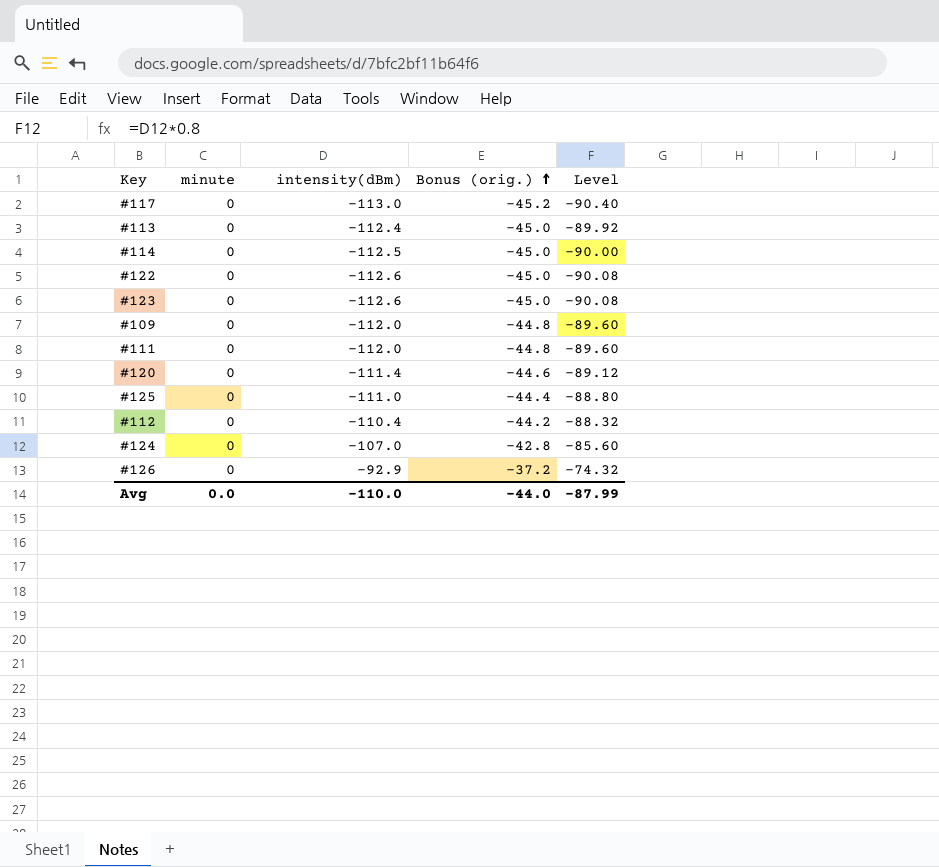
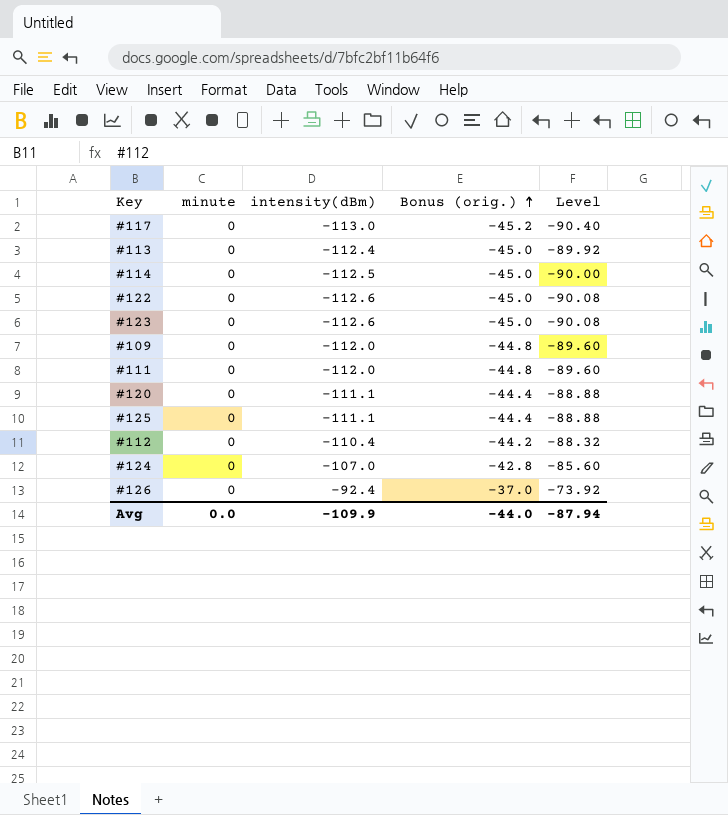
#120 | intensity(dBm): -111.4 -> -111.1
#120 | Bonus (orig.): -44.6 -> -44.4
#120 | Level: -89.12 -> -88.88
#125 | intensity(dBm): -111.0 -> -111.1
#125 | Level: -88.80 -> -88.88
#126 | intensity(dBm): -92.9 -> -92.4
#126 | Bonus (orig.): -37.2 -> -37.0
#126 | Level: -74.32 -> -73.92
Avg | intensity(dBm): -110.0 -> -109.9
Avg | Level: -87.99 -> -87.94

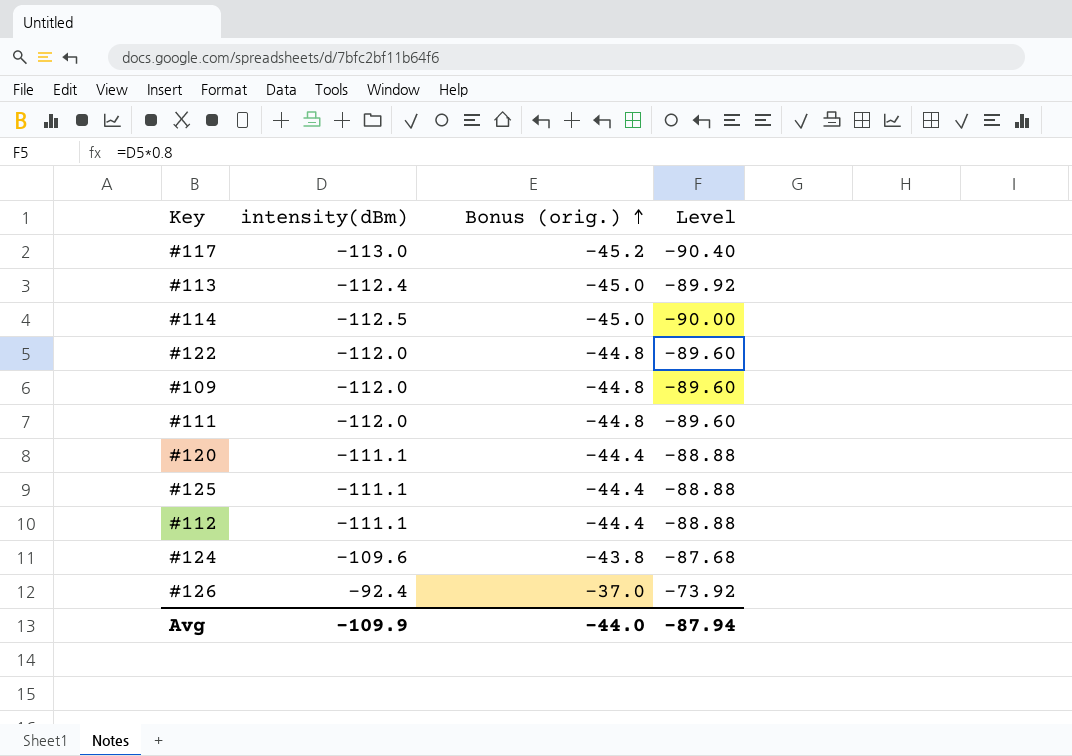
column minute | position: 2 -> none
row #123: 0 | -112.6 | -45.0 | -90.08 -> none
#122 | intensity(dBm): -112.6 -> -112.0
#122 | Bonus (orig.): -45.0 -> -44.8
#122 | Level: -90.08 -> -89.60
#112 | intensity(dBm): -110.4 -> -111.1
#112 | Bonus (orig.): -44.2 -> -44.4
#112 | Level: -88.32 -> -88.88
#124 | intensity(dBm): -107.0 -> -109.6
#124 | Bonus (orig.): -42.8 -> -43.8
#124 | Level: -85.60 -> -87.68

